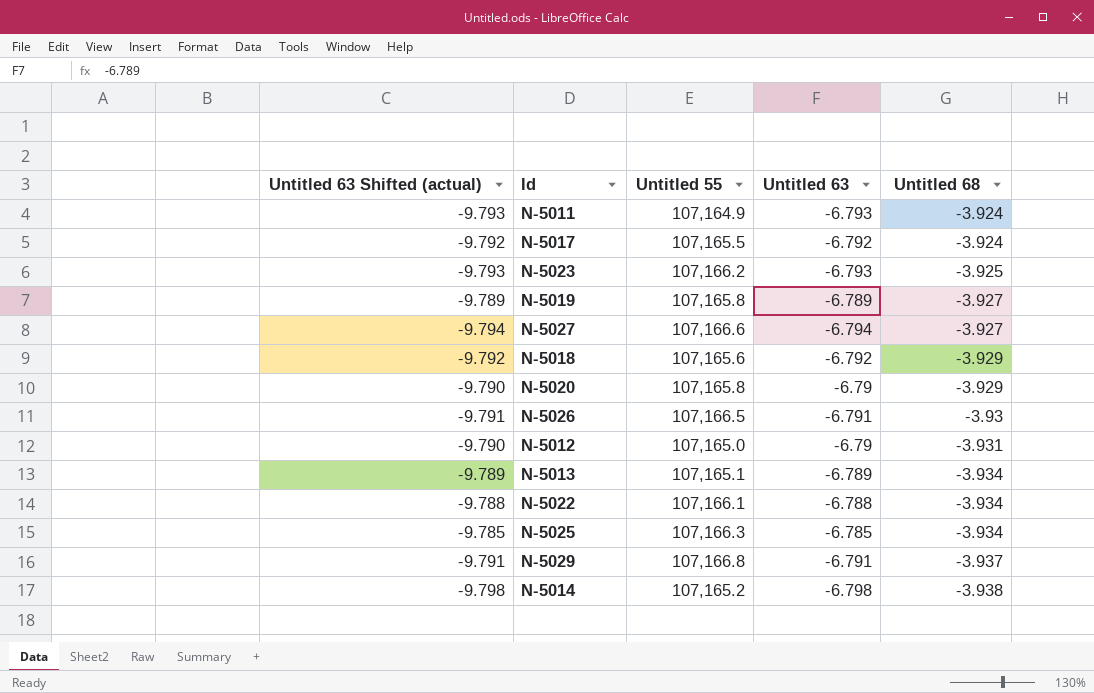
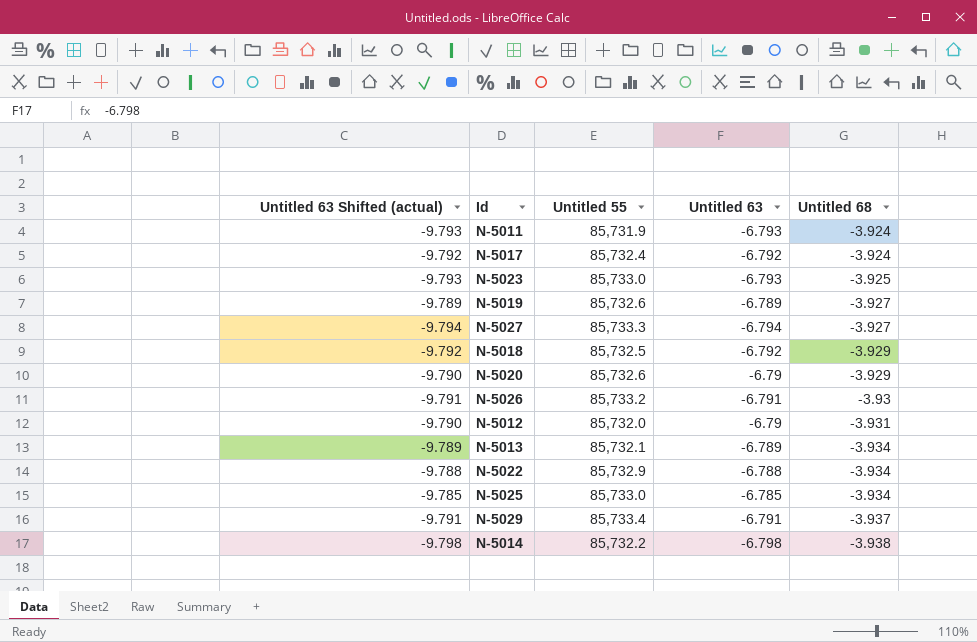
N-5011 | Untitled 55: 107,164.9 -> 85,731.9
N-5017 | Untitled 55: 107,165.5 -> 85,732.4
N-5023 | Untitled 55: 107,166.2 -> 85,733.0
N-5019 | Untitled 55: 107,165.8 -> 85,732.6
N-5027 | Untitled 55: 107,166.6 -> 85,733.3
N-5018 | Untitled 55: 107,165.6 -> 85,732.5
N-5020 | Untitled 55: 107,165.8 -> 85,732.6
N-5026 | Untitled 55: 107,166.5 -> 85,733.2
N-5012 | Untitled 55: 107,165.0 -> 85,732.0
N-5013 | Untitled 55: 107,165.1 -> 85,732.1
N-5022 | Untitled 55: 107,166.1 -> 85,732.9
N-5025 | Untitled 55: 107,166.3 -> 85,733.0
N-5029 | Untitled 55: 107,166.8 -> 85,733.4
N-5014 | Untitled 55: 107,165.2 -> 85,732.2

